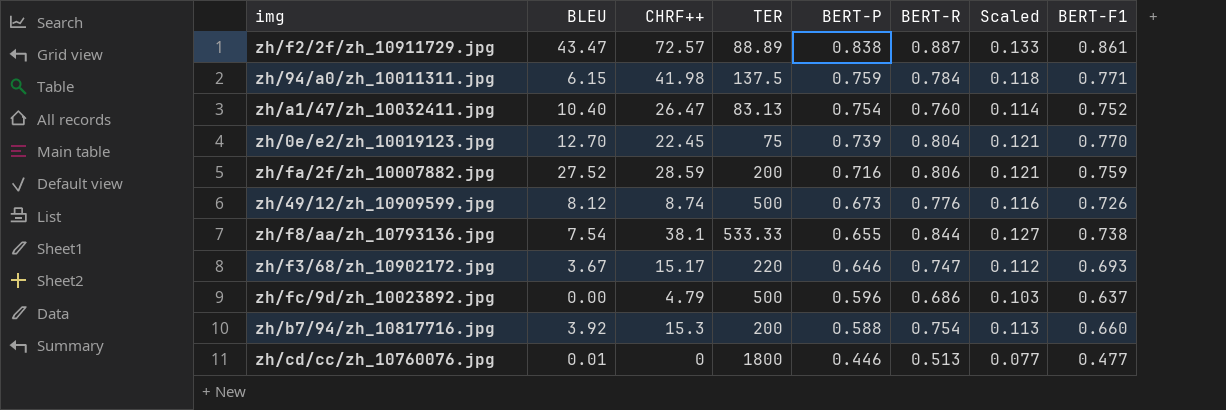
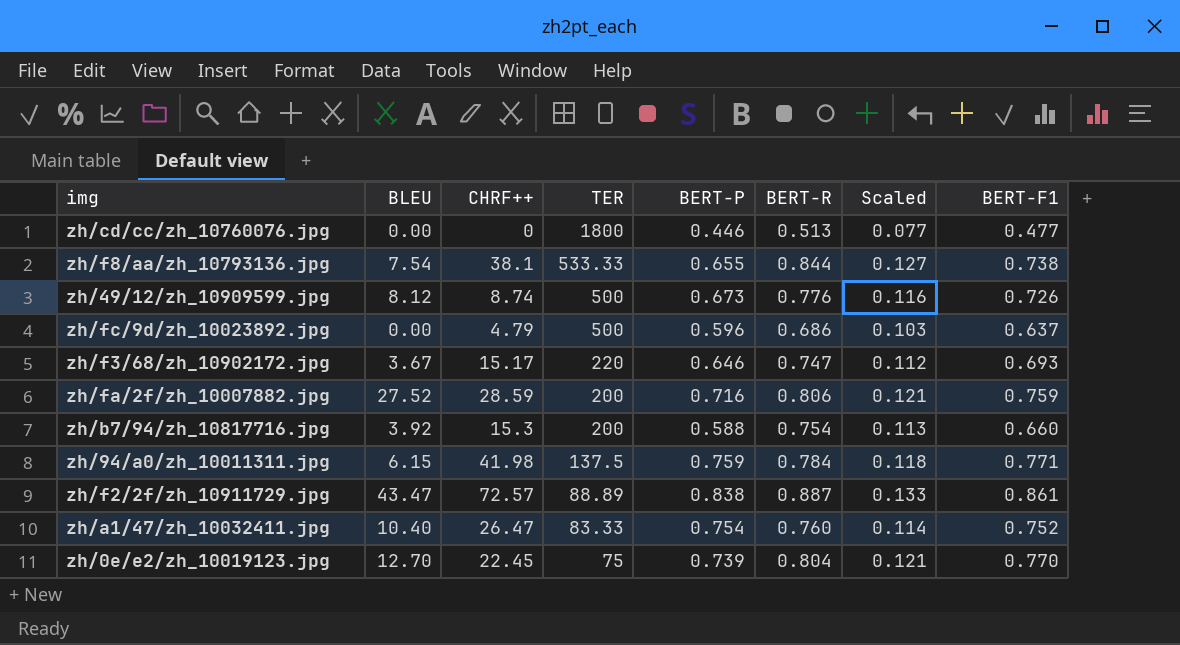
row order: BERT-P descending -> TER descending
zh/cd/cc/zh_10760076.jpg | BLEU: 0.01 -> 0.00
zh/a1/47/zh_10032411.jpg | TER: 83.13 -> 83.33

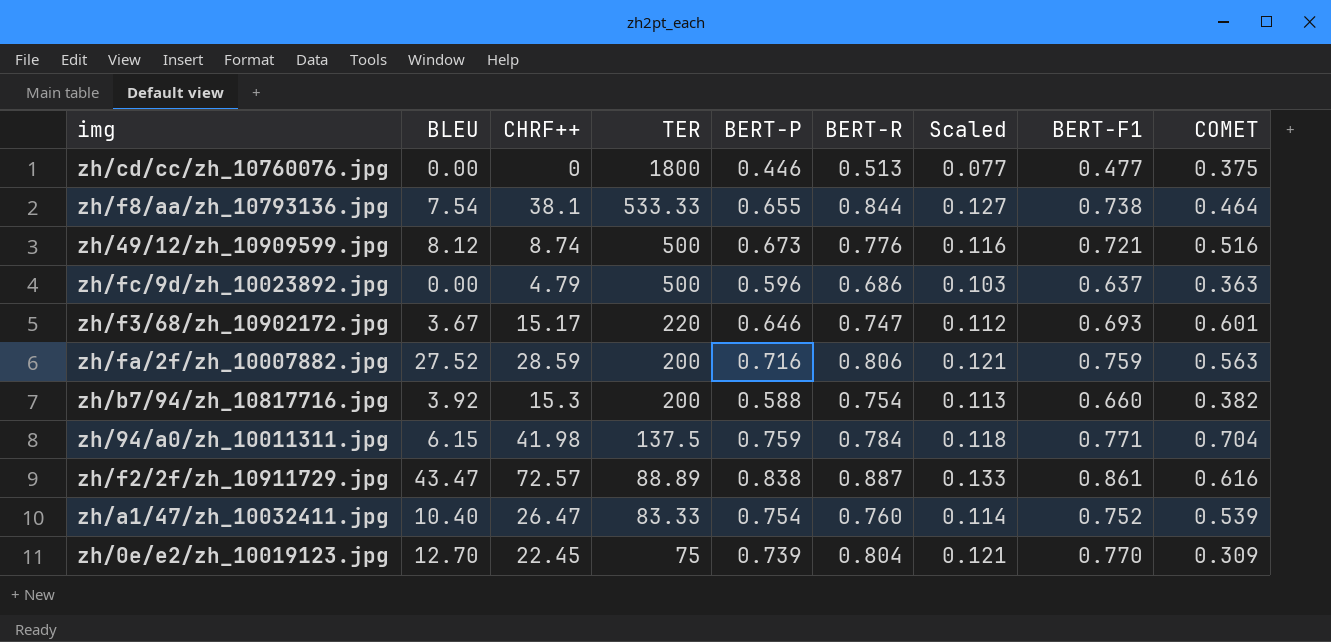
column COMET | position: none -> 9
zh/49/12/zh_10909599.jpg | BERT-F1: 0.726 -> 0.721

